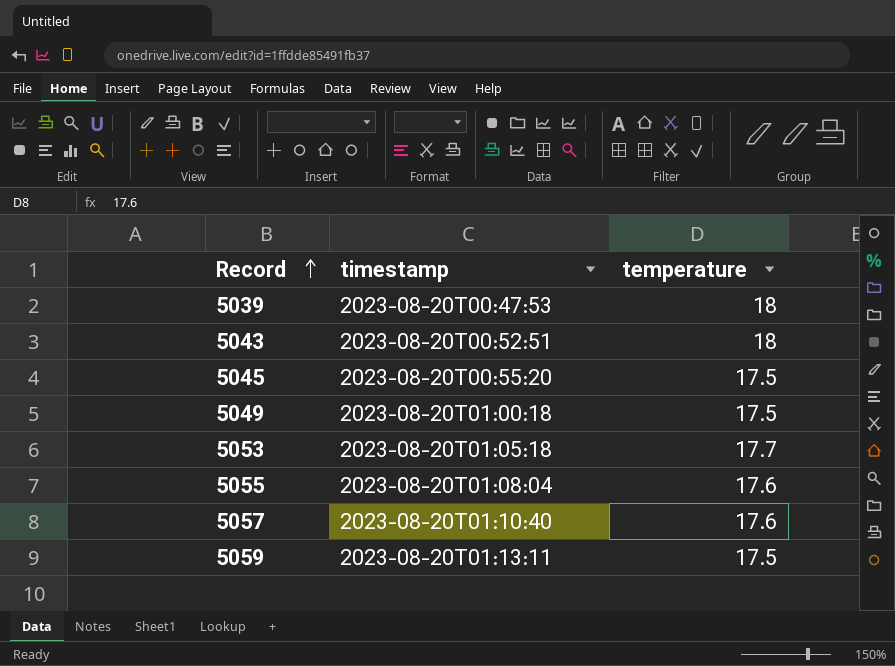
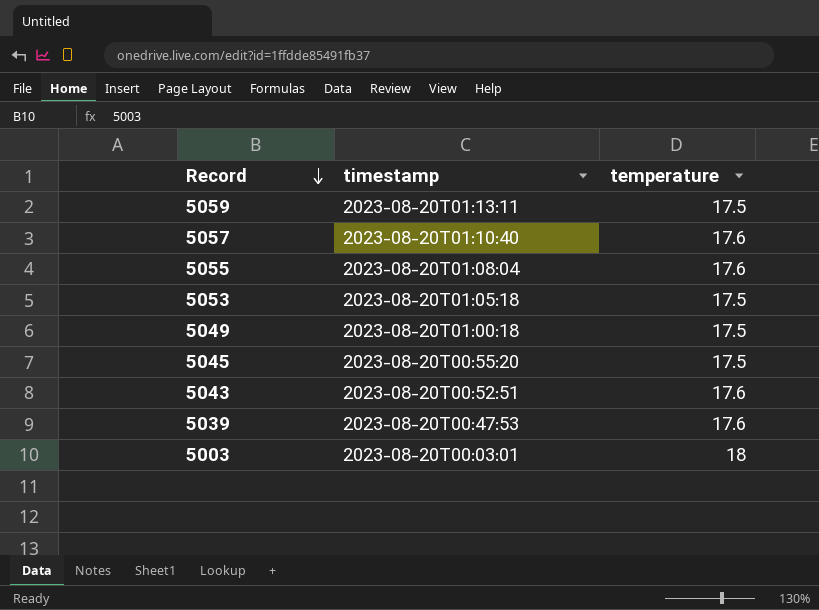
row order: Record ascending -> Record descending
5053 | temperature: 17.7 -> 17.5
5043 | temperature: 18 -> 17.6
5039 | temperature: 18 -> 17.6
row 5003: none -> 2023-08-20T00:03:01 | 18

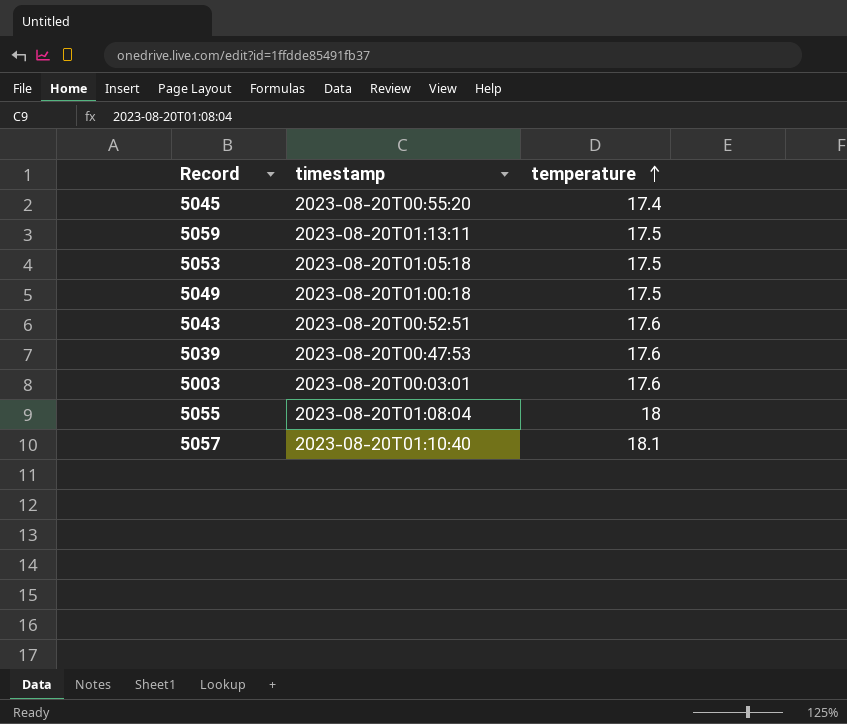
row order: Record descending -> temperature ascending
5045 | temperature: 17.5 -> 17.4
5003 | temperature: 18 -> 17.6
5055 | temperature: 17.6 -> 18
5057 | temperature: 17.6 -> 18.1

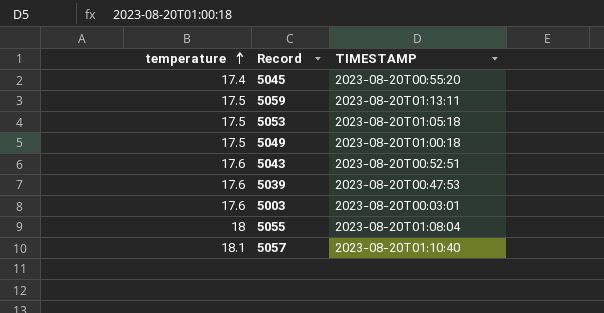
column temperature | position: 3 -> 1
column name: timestamp -> TIMESTAMP

